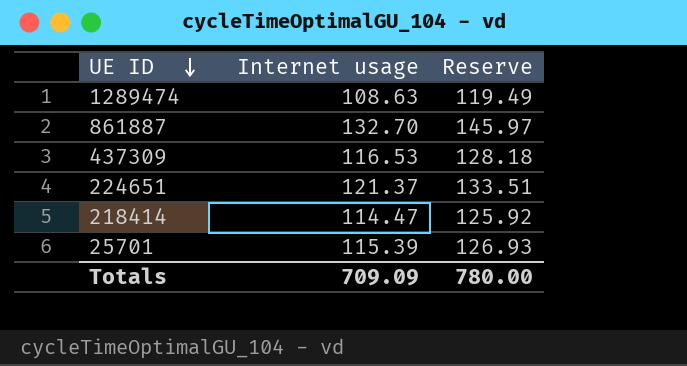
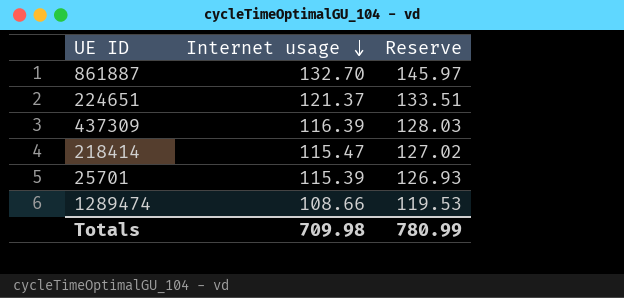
row order: UE ID descending -> Internet usage descending
437309 | Internet usage: 116.53 -> 116.39
437309 | Reserve: 128.18 -> 128.03
218414 | Internet usage: 114.47 -> 115.47
218414 | Reserve: 125.92 -> 127.02
1289474 | Internet usage: 108.63 -> 108.66
1289474 | Reserve: 119.49 -> 119.53
Totals | Internet usage: 709.09 -> 709.98
Totals | Reserve: 780.00 -> 780.99

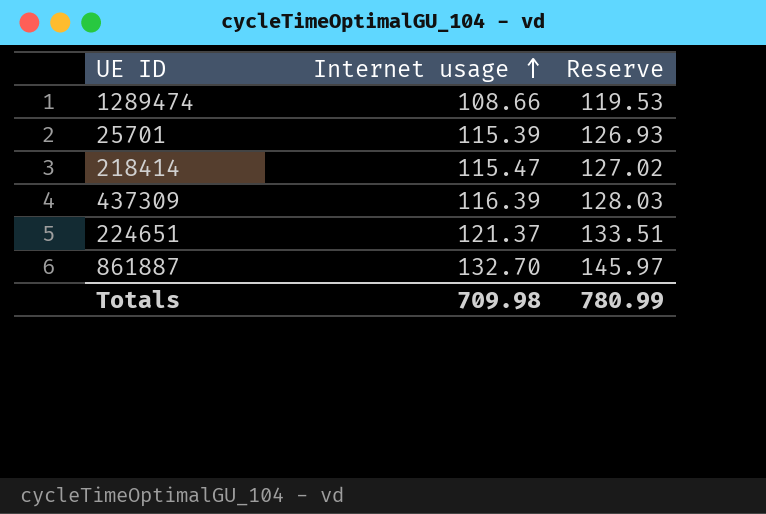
row order: Internet usage descending -> Internet usage ascending

